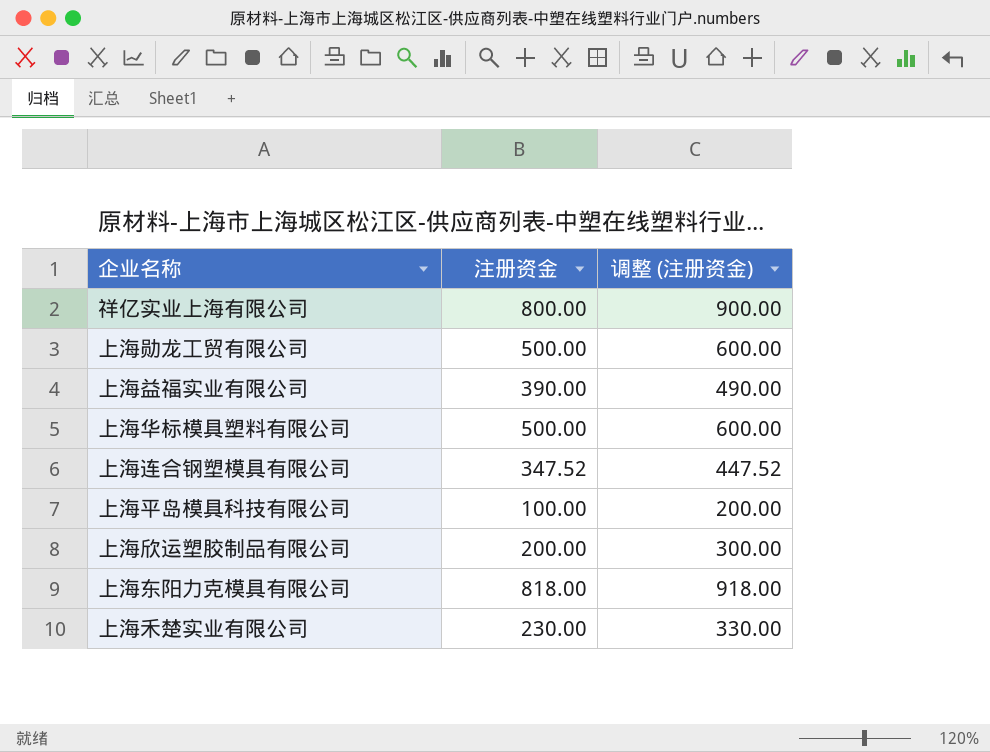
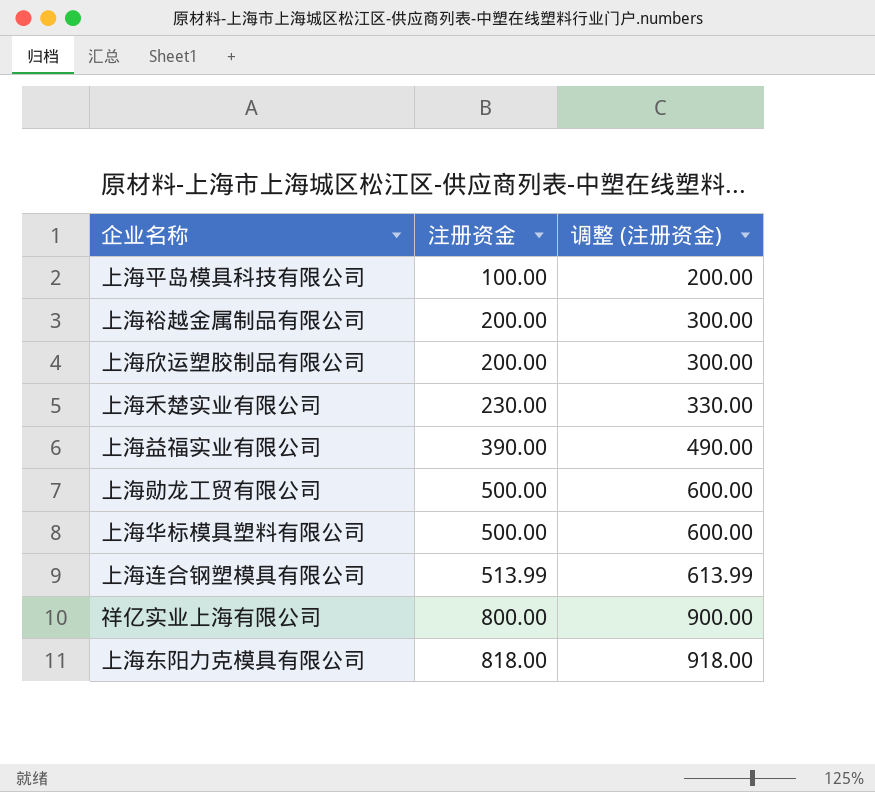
row order: none -> 注册资金 ascending
row 上海裕越金属制品有限公司: none -> 200.00 | 300.00
上海连合钢塑模具有限公司 | 注册资金: 347.52 -> 513.99
上海连合钢塑模具有限公司 | 调整 (注册资金): 447.52 -> 613.99

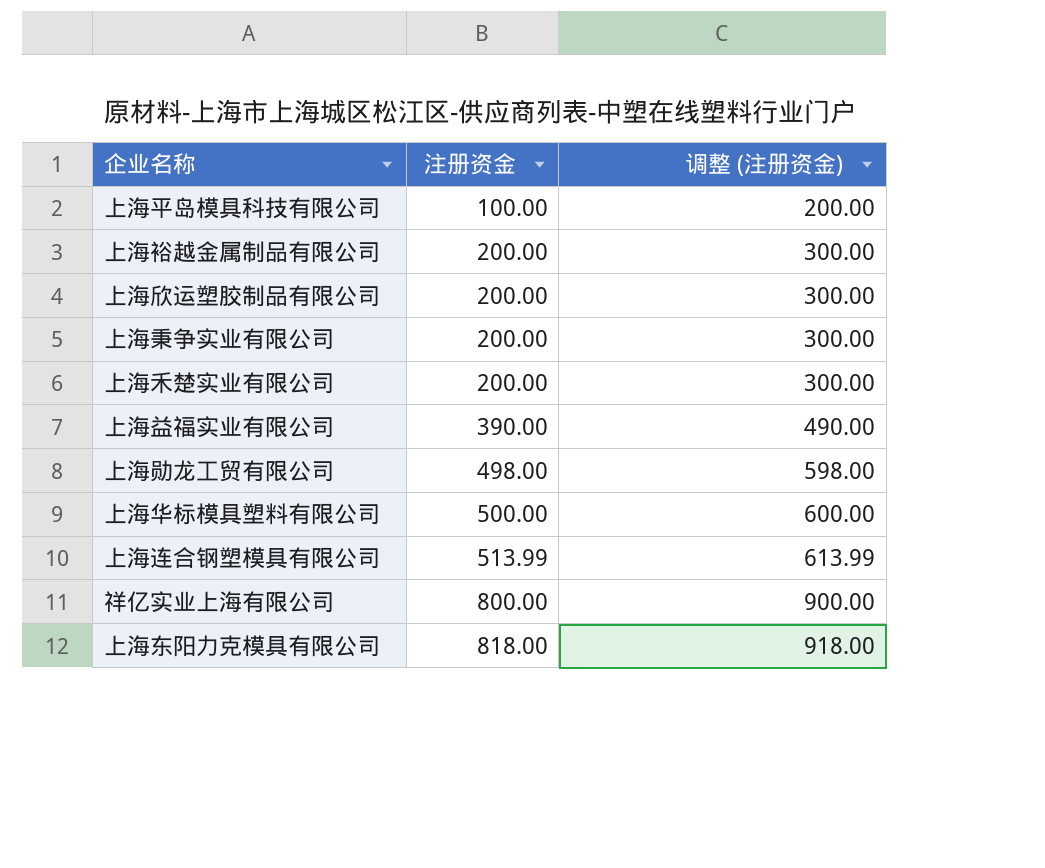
row 上海秉争实业有限公司: none -> 200.00 | 300.00
上海禾楚实业有限公司 | 注册资金: 230.00 -> 200.00
上海禾楚实业有限公司 | 调整 (注册资金): 330.00 -> 300.00
上海勋龙工贸有限公司 | 注册资金: 500.00 -> 498.00
上海勋龙工贸有限公司 | 调整 (注册资金): 600.00 -> 598.00

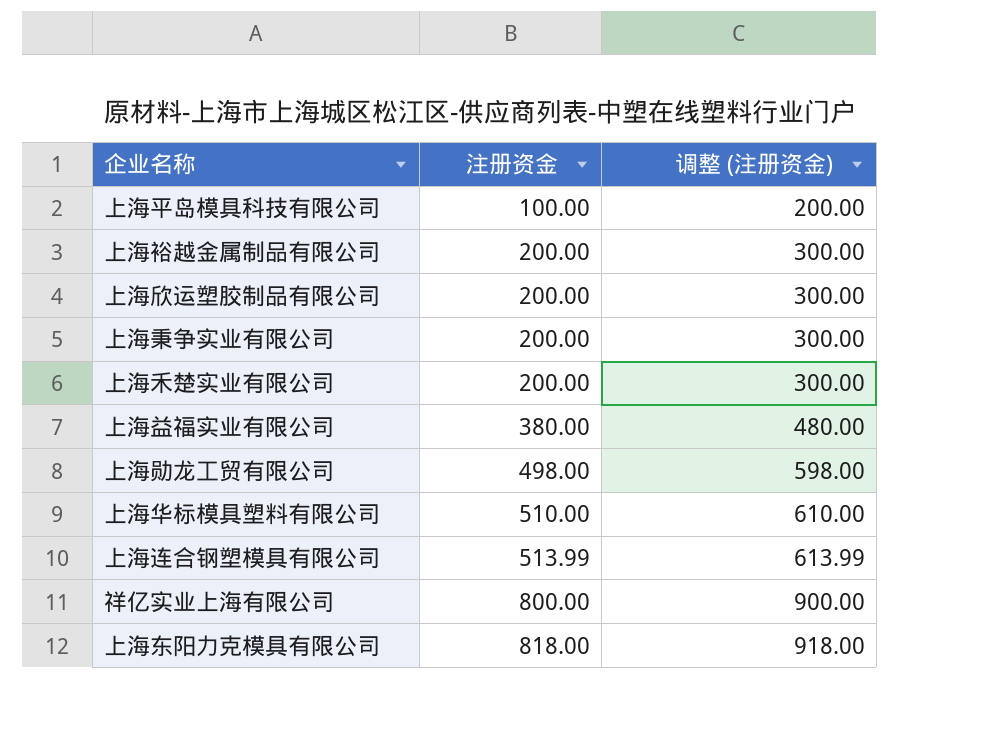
上海益福实业有限公司 | 注册资金: 390.00 -> 380.00
上海益福实业有限公司 | 调整 (注册资金): 490.00 -> 480.00
上海华标模具塑料有限公司 | 注册资金: 500.00 -> 510.00
上海华标模具塑料有限公司 | 调整 (注册资金): 600.00 -> 610.00

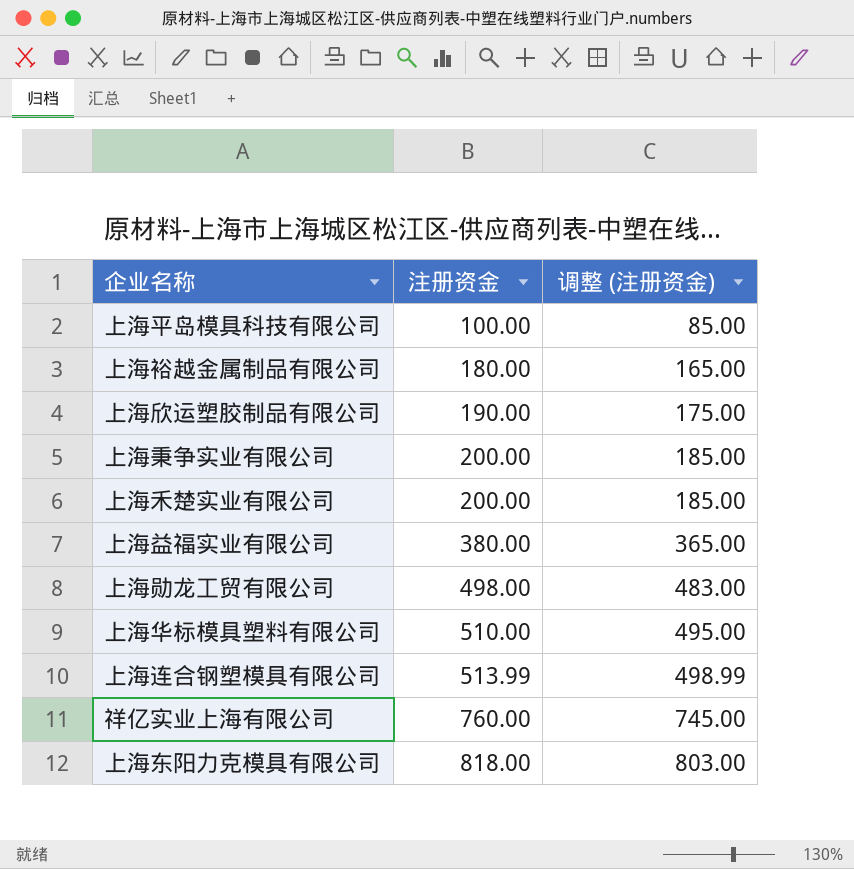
column 调整 (注册资金) | formula: [注册资金] + 100 -> [注册资金] - 15
上海裕越金属制品有限公司 | 注册资金: 200.00 -> 180.00
上海欣运塑胶制品有限公司 | 注册资金: 200.00 -> 190.00
祥亿实业上海有限公司 | 注册资金: 800.00 -> 760.00

